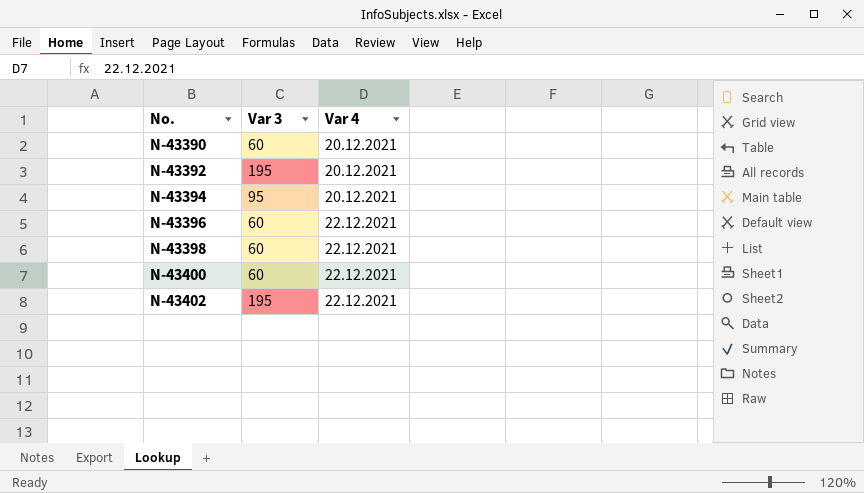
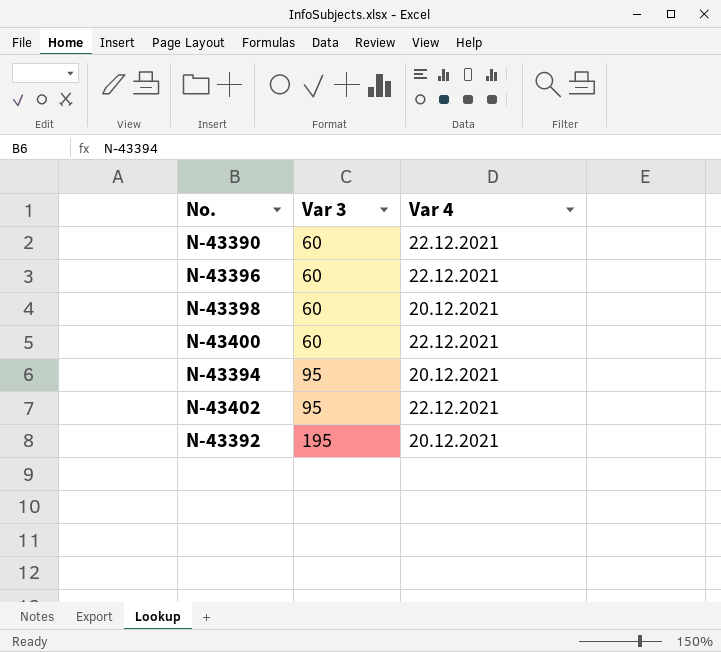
row order: No. ascending -> Var 3 ascending
N-43390 | Var 4: 20.12.2021 -> 22.12.2021
N-43398 | Var 4: 22.12.2021 -> 20.12.2021
N-43402 | Var 3: 195 -> 95

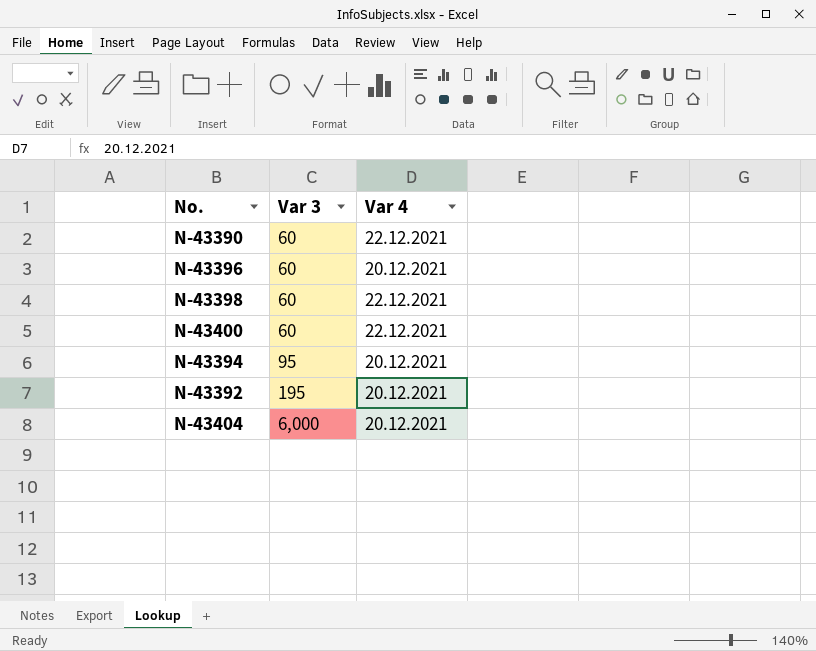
row N-43402: 95 | 22.12.2021 -> none
N-43396 | Var 4: 22.12.2021 -> 20.12.2021
N-43398 | Var 4: 20.12.2021 -> 22.12.2021
row N-43404: none -> 6,000 | 20.12.2021

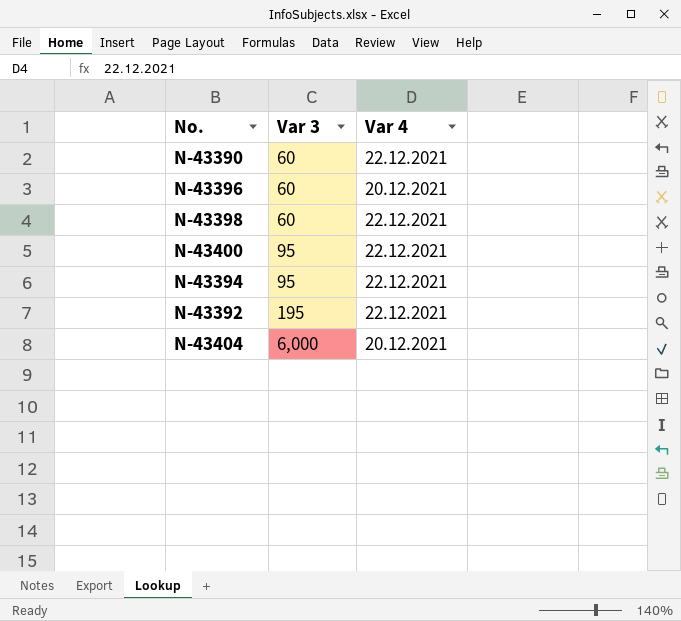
N-43400 | Var 3: 60 -> 95
N-43394 | Var 4: 20.12.2021 -> 22.12.2021
N-43392 | Var 4: 20.12.2021 -> 22.12.2021

